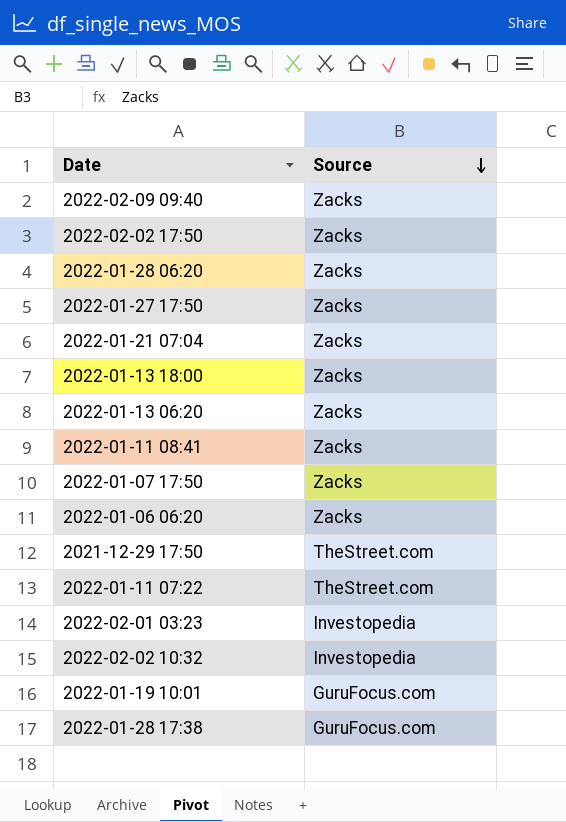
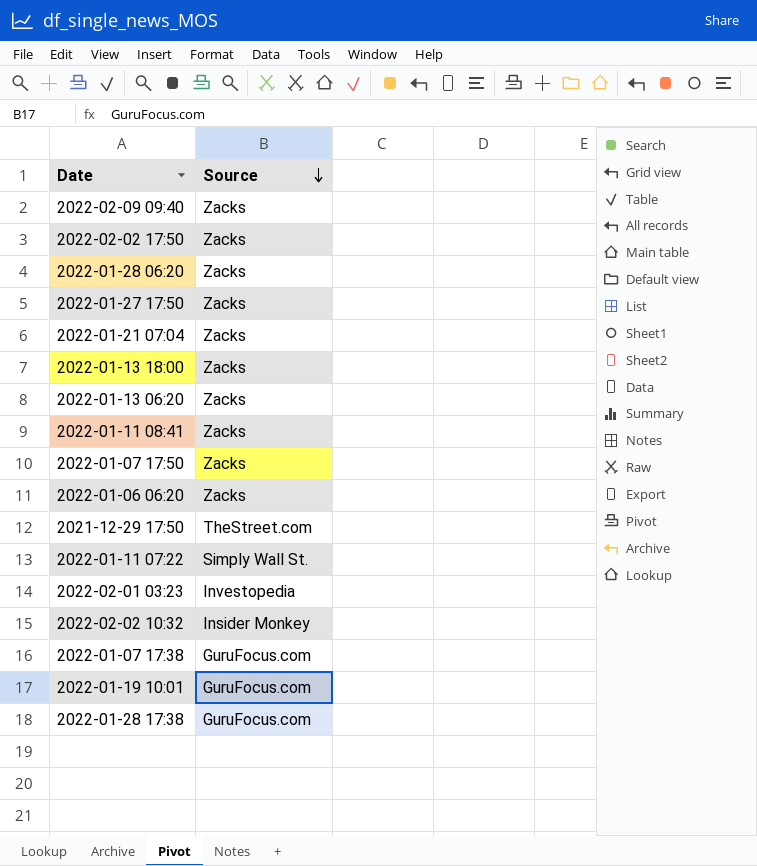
2022-01-11 07:22 | Source: TheStreet.com -> Simply Wall St.
2022-02-02 10:32 | Source: Investopedia -> Insider Monkey
row 2022-01-07 17:38: none -> GuruFocus.com

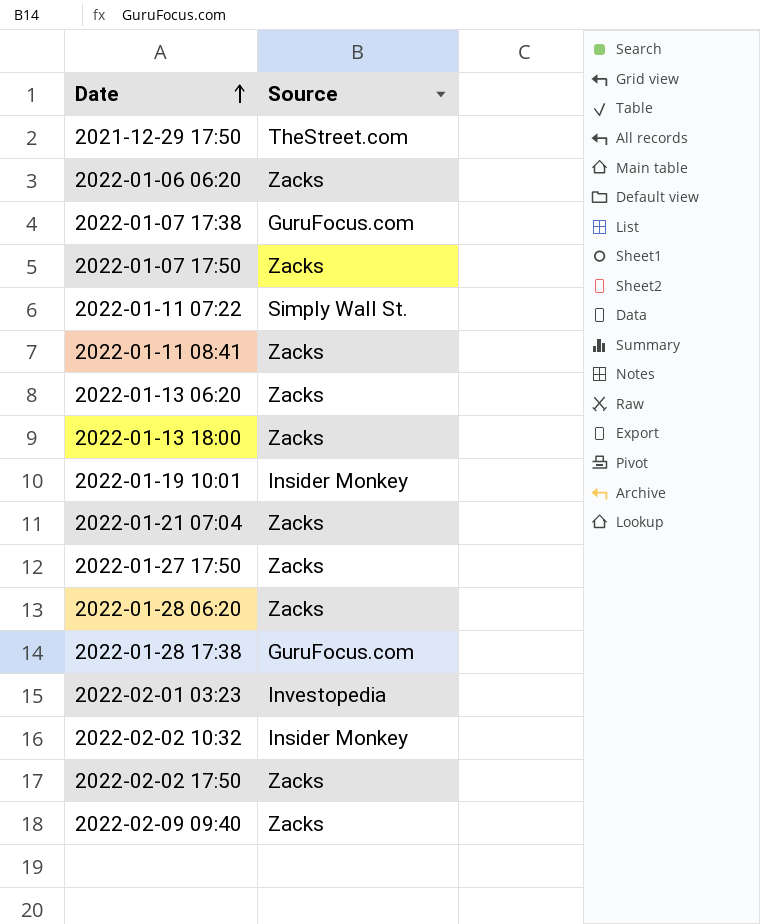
row order: Source descending -> Date ascending
2022-01-19 10:01 | Source: GuruFocus.com -> Insider Monkey

